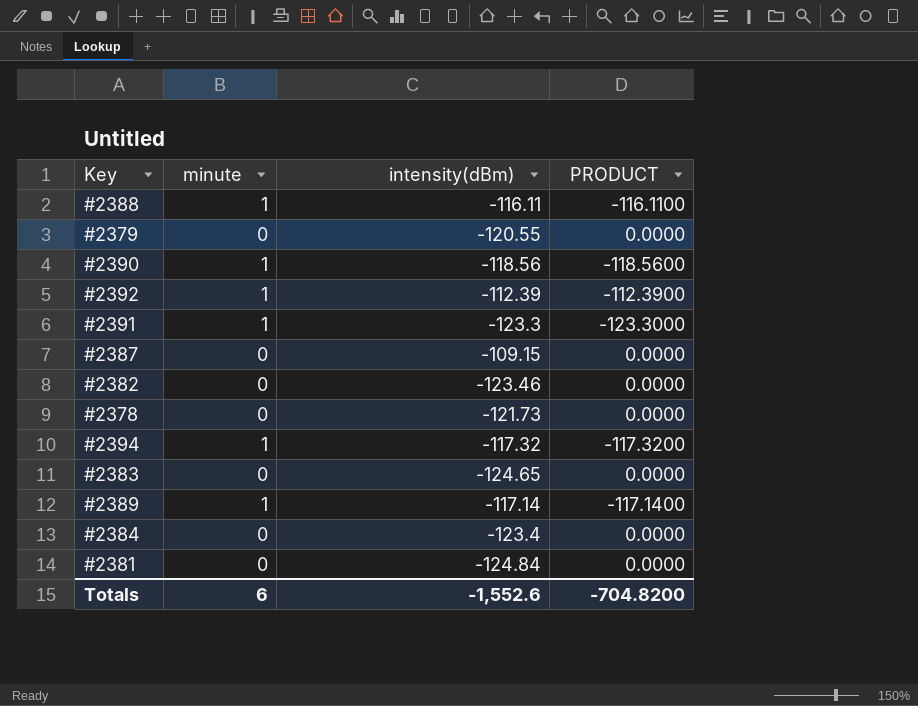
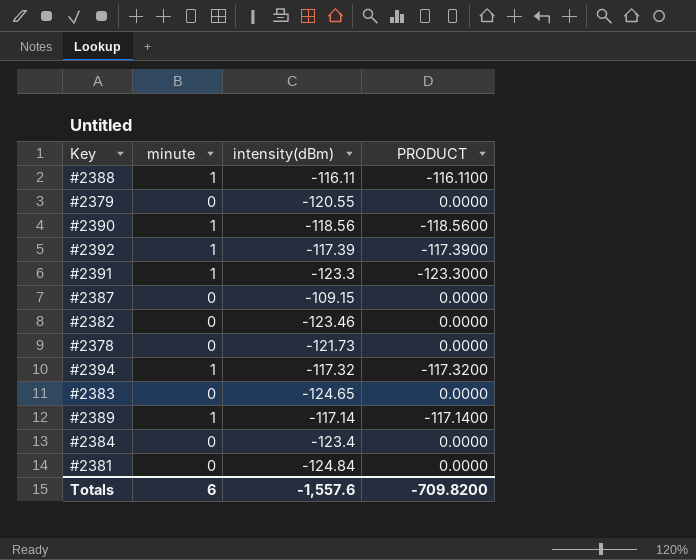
#2392 | intensity(dBm): -112.39 -> -117.39
#2392 | PRODUCT: -112.3900 -> -117.3900
Totals | intensity(dBm): -1,552.6 -> -1,557.6
Totals | PRODUCT: -704.8200 -> -709.8200

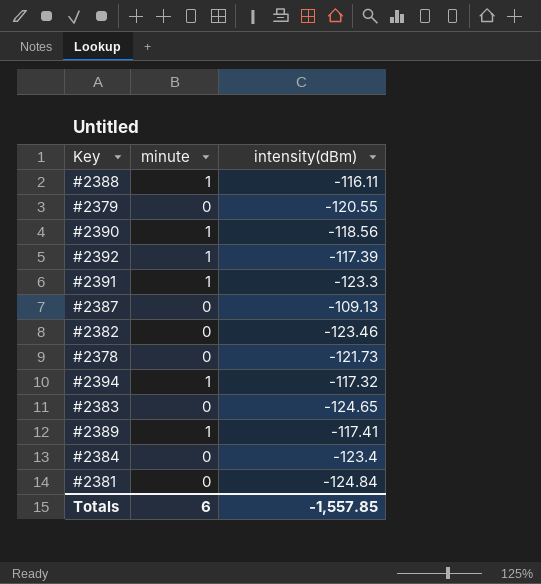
column PRODUCT | formula: [minute] * [intensity(dBm)] -> none
#2387 | intensity(dBm): -109.15 -> -109.13
#2389 | intensity(dBm): -117.14 -> -117.41
Totals | intensity(dBm): -1,557.6 -> -1,557.85

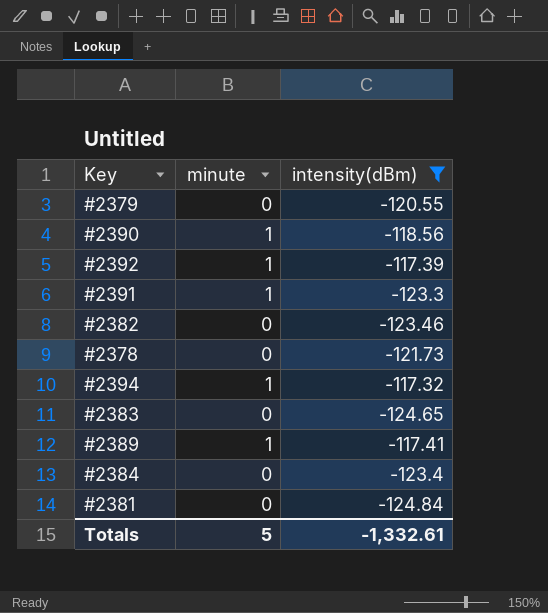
filter: none -> intensity(dBm) <= -117.32
Totals | minute: 6 -> 5
Totals | intensity(dBm): -1,557.85 -> -1,332.61

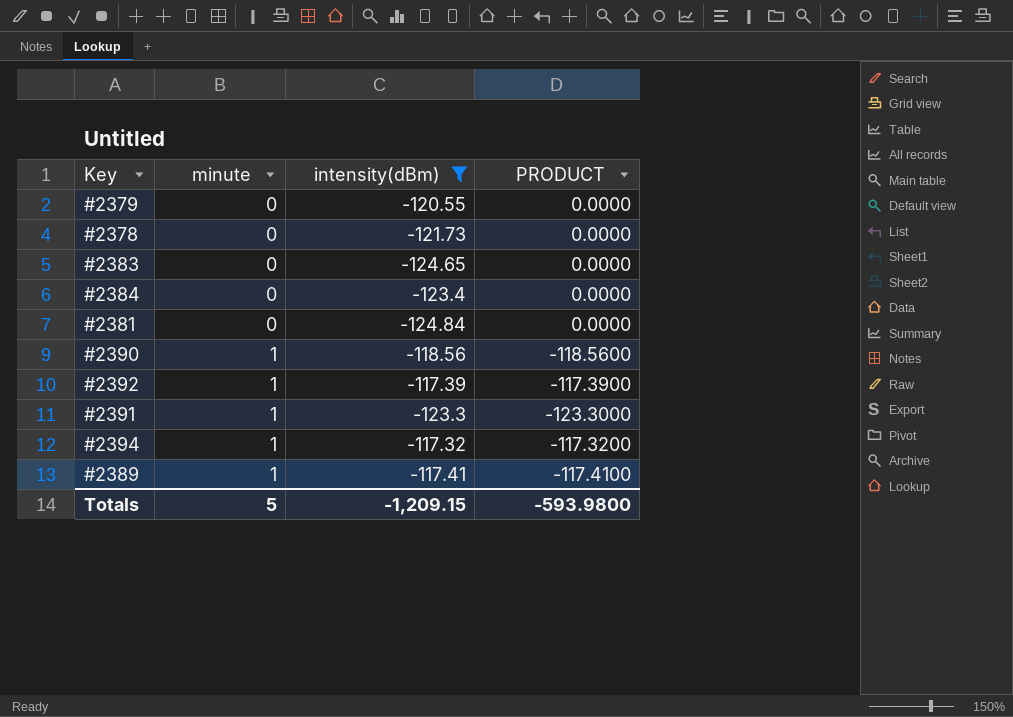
row order: none -> minute ascending
column PRODUCT | formula: none -> [minute] * [intensity(dBm)]
row #2382: 0 | -123.46 -> none
Totals | intensity(dBm): -1,332.61 -> -1,209.15

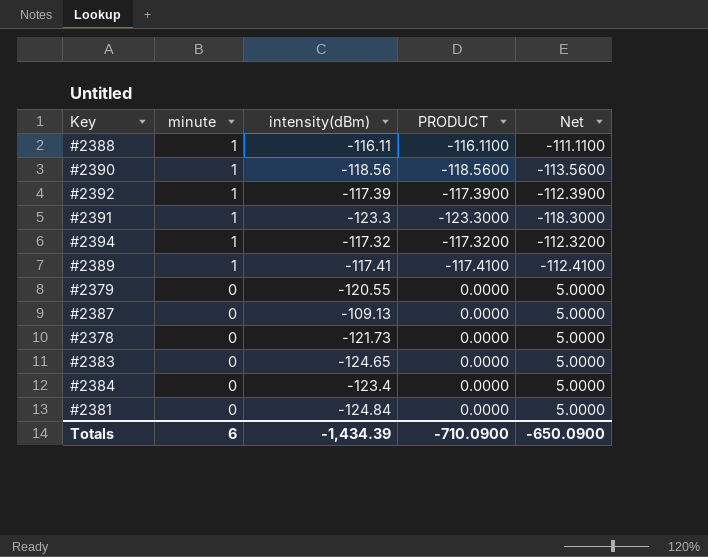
filter: intensity(dBm) <= -117.32 -> none
row order: minute ascending -> minute descending
column Net | formula: none -> [PRODUCT] + 5
Totals | minute: 5 -> 6
Totals | intensity(dBm): -1,209.15 -> -1,434.39
Totals | PRODUCT: -593.9800 -> -710.0900

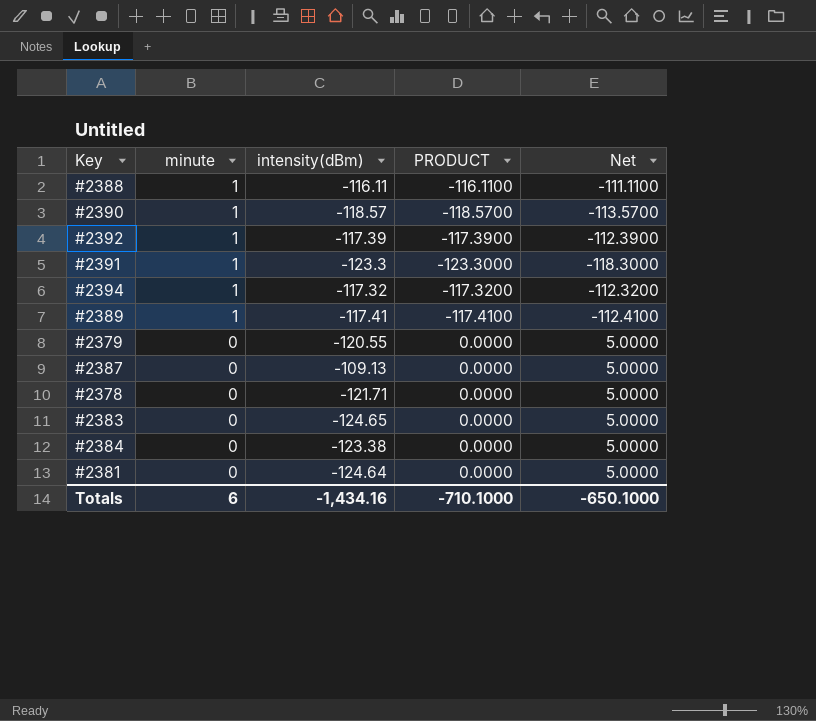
#2390 | intensity(dBm): -118.56 -> -118.57
#2390 | PRODUCT: -118.5600 -> -118.5700
#2390 | Net: -113.5600 -> -113.5700
#2378 | intensity(dBm): -121.73 -> -121.71
#2384 | intensity(dBm): -123.4 -> -123.38
#2381 | intensity(dBm): -124.84 -> -124.64
Totals | intensity(dBm): -1,434.39 -> -1,434.16
Totals | PRODUCT: -710.0900 -> -710.1000
Totals | Net: -650.0900 -> -650.1000

